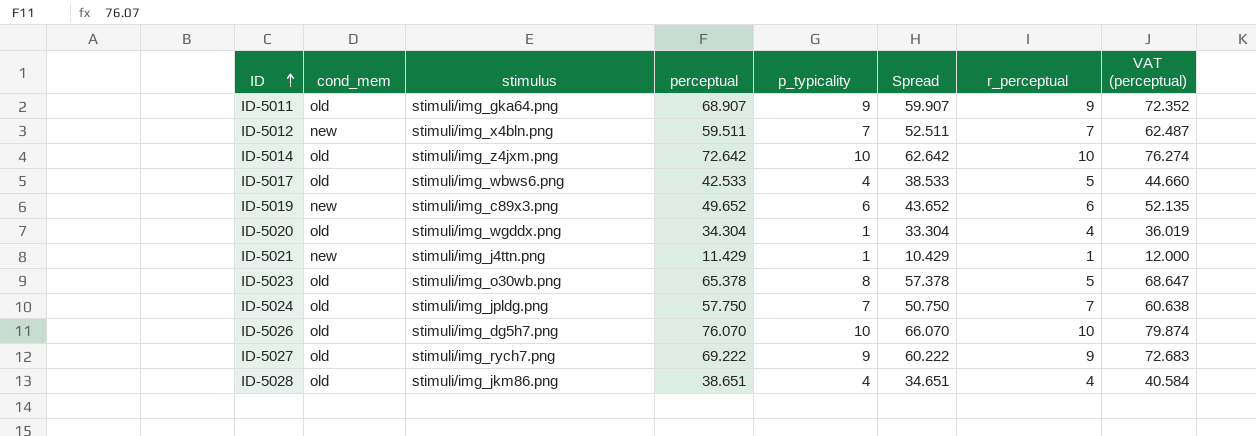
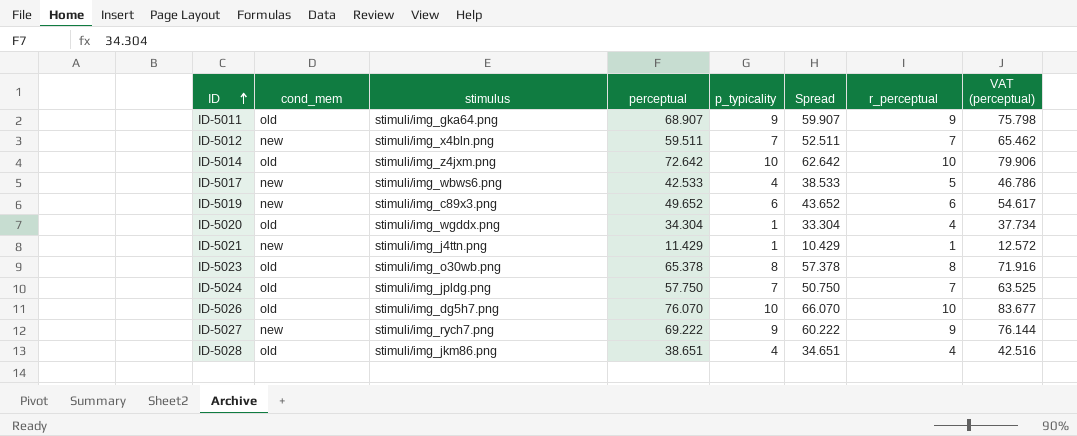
column VAT (perceptual) | formula: [perceptual] * 1.05 -> [perceptual] * 1.1
ID-5017 | cond_mem: old -> new
ID-5023 | r_perceptual: 5 -> 8
ID-5027 | cond_mem: old -> new

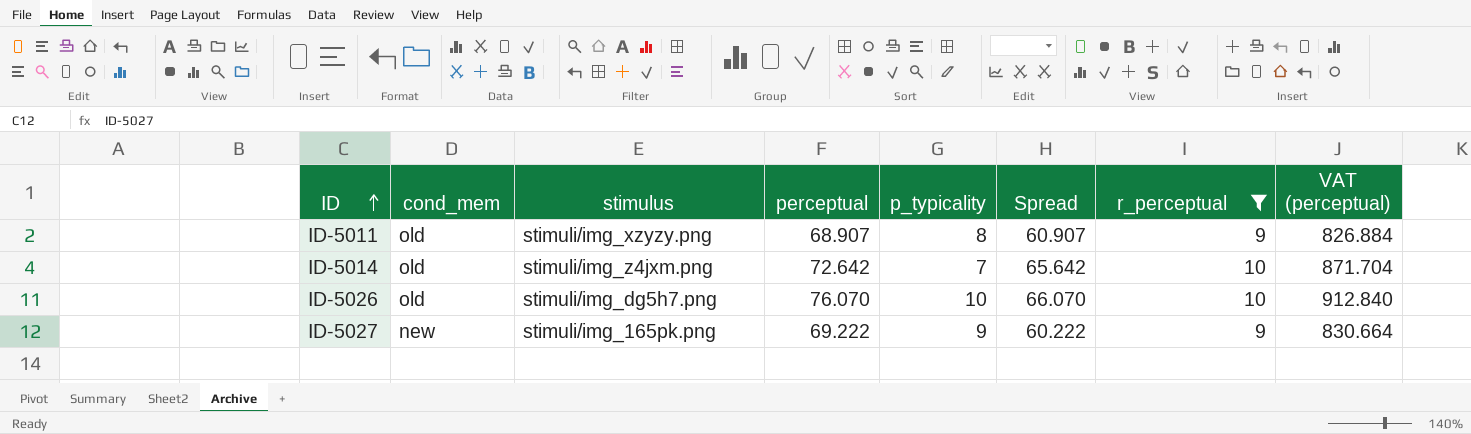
filter: none -> r_perceptual >= 9
column VAT (perceptual) | formula: [perceptual] * 1.1 -> [perceptual] * 12
ID-5011 | stimulus: stimuli/img_gka64.png -> stimuli/img_xzyzy.png
ID-5011 | p_typicality: 9 -> 8
ID-5011 | Spread: 59.907 -> 60.907
ID-5014 | p_typicality: 10 -> 7
ID-5014 | Spread: 62.642 -> 65.642
ID-5027 | stimulus: stimuli/img_rych7.png -> stimuli/img_165pk.png

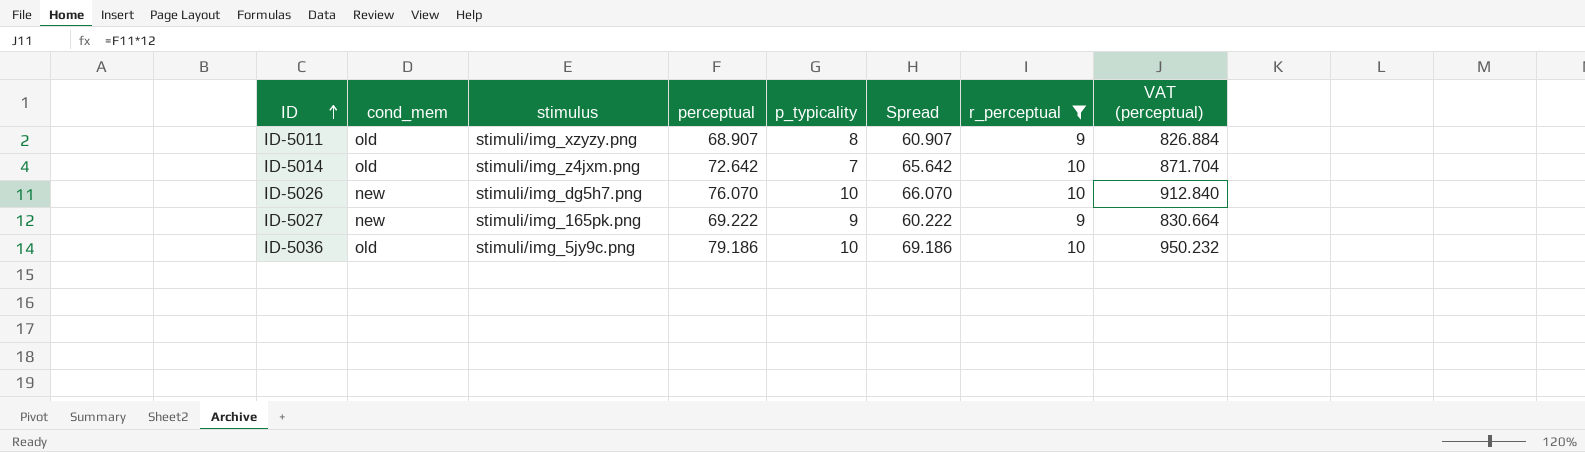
ID-5026 | cond_mem: old -> new
row ID-5036: none -> old | stimuli/img_5jy9c.png | 79.186 | 10 | 69.186 | 10 | 950.232

